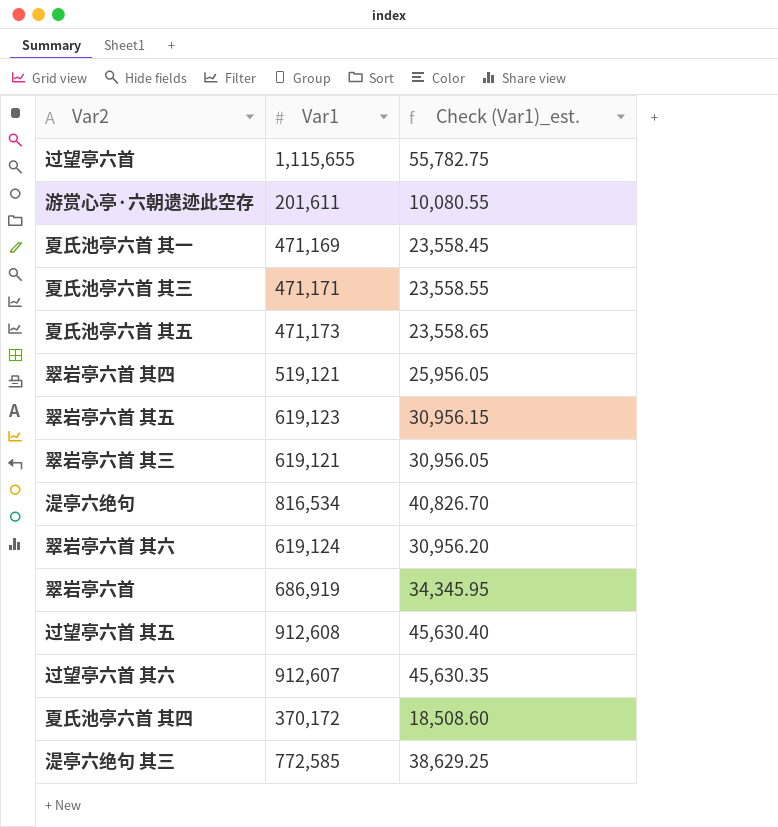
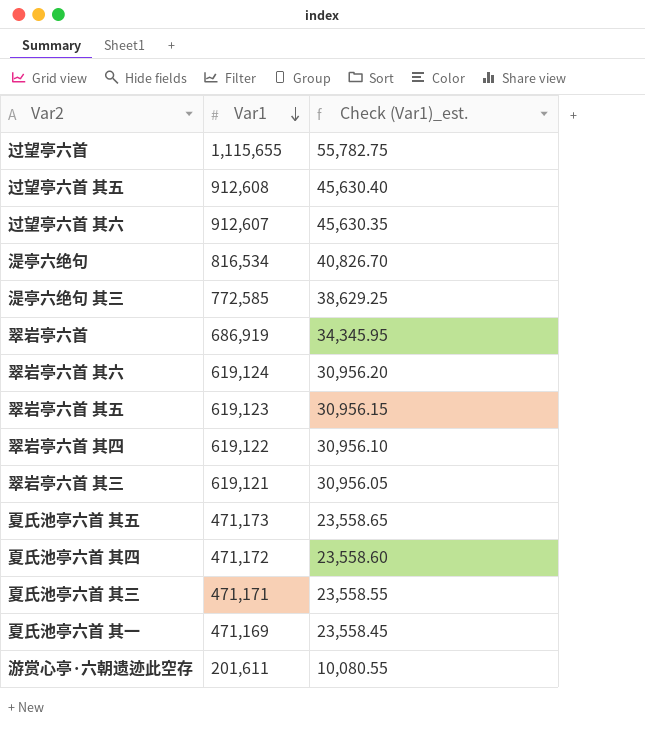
row order: none -> Var1 descending
翠岩亭六首 其四 | Var1: 519,121 -> 619,122
翠岩亭六首 其四 | Check (Var1)_est.: 25,956.05 -> 30,956.10
夏氏池亭六首 其四 | Var1: 370,172 -> 471,172
夏氏池亭六首 其四 | Check (Var1)_est.: 18,508.60 -> 23,558.60

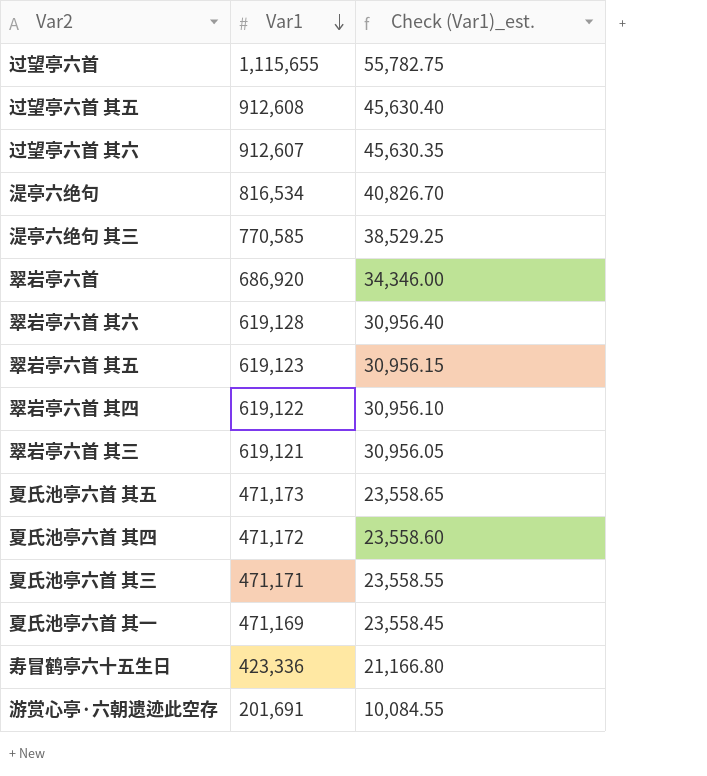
湜亭六绝句 其三 | Var1: 772,585 -> 770,585
湜亭六绝句 其三 | Check (Var1)_est.: 38,629.25 -> 38,529.25
翠岩亭六首 | Var1: 686,919 -> 686,920
翠岩亭六首 | Check (Var1)_est.: 34,345.95 -> 34,346.00
翠岩亭六首 其六 | Var1: 619,124 -> 619,128
翠岩亭六首 其六 | Check (Var1)_est.: 30,956.20 -> 30,956.40
row 寿冒鹤亭六十五生日: none -> 423,336 | 21,166.80
游赏心亭·六朝遗迹此空存 | Var1: 201,611 -> 201,691
游赏心亭·六朝遗迹此空存 | Check (Var1)_est.: 10,080.55 -> 10,084.55

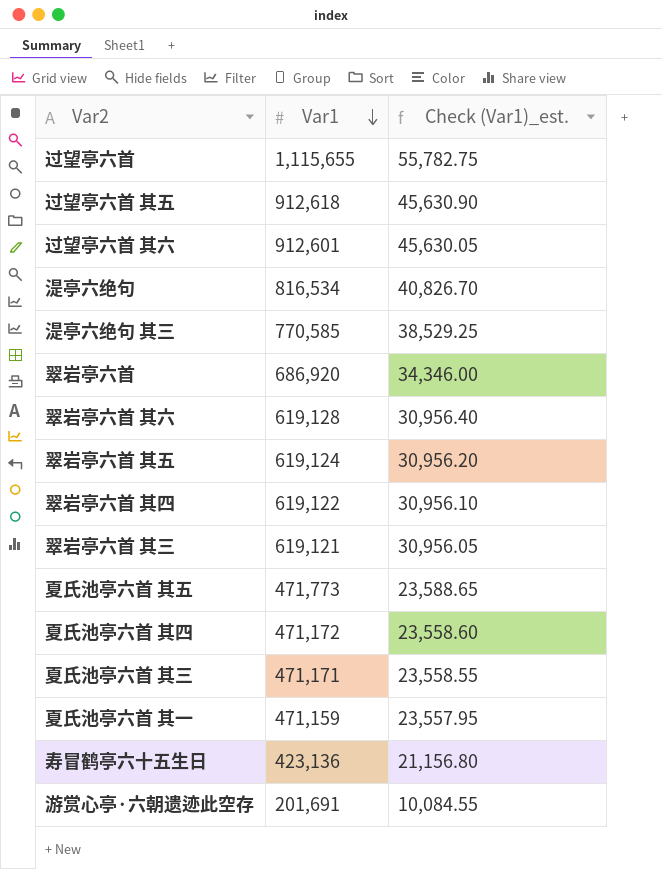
过望亭六首 其五 | Var1: 912,608 -> 912,618
过望亭六首 其五 | Check (Var1)_est.: 45,630.40 -> 45,630.90
过望亭六首 其六 | Var1: 912,607 -> 912,601
过望亭六首 其六 | Check (Var1)_est.: 45,630.35 -> 45,630.05
翠岩亭六首 其五 | Var1: 619,123 -> 619,124
翠岩亭六首 其五 | Check (Var1)_est.: 30,956.15 -> 30,956.20
夏氏池亭六首 其五 | Var1: 471,173 -> 471,773
夏氏池亭六首 其五 | Check (Var1)_est.: 23,558.65 -> 23,588.65
夏氏池亭六首 其一 | Var1: 471,169 -> 471,159
夏氏池亭六首 其一 | Check (Var1)_est.: 23,558.45 -> 23,557.95
寿冒鹤亭六十五生日 | Var1: 423,336 -> 423,136
寿冒鹤亭六十五生日 | Check (Var1)_est.: 21,166.80 -> 21,156.80

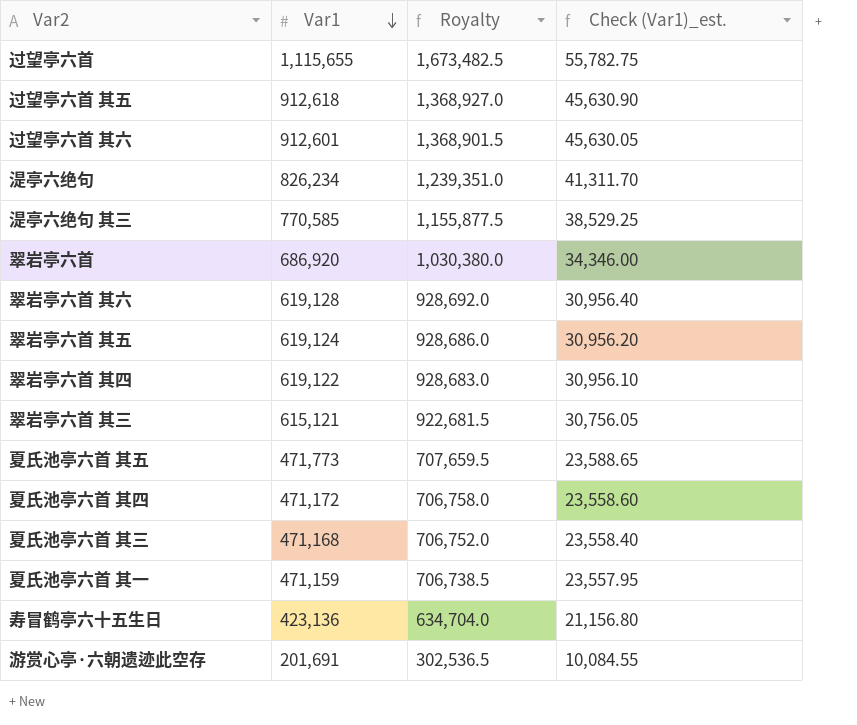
column Royalty | formula: none -> [Var1] * 1.5
湜亭六绝句 | Var1: 816,534 -> 826,234
湜亭六绝句 | Check (Var1)_est.: 40,826.70 -> 41,311.70
翠岩亭六首 其三 | Var1: 619,121 -> 615,121
翠岩亭六首 其三 | Check (Var1)_est.: 30,956.05 -> 30,756.05
夏氏池亭六首 其三 | Var1: 471,171 -> 471,168
夏氏池亭六首 其三 | Check (Var1)_est.: 23,558.55 -> 23,558.40

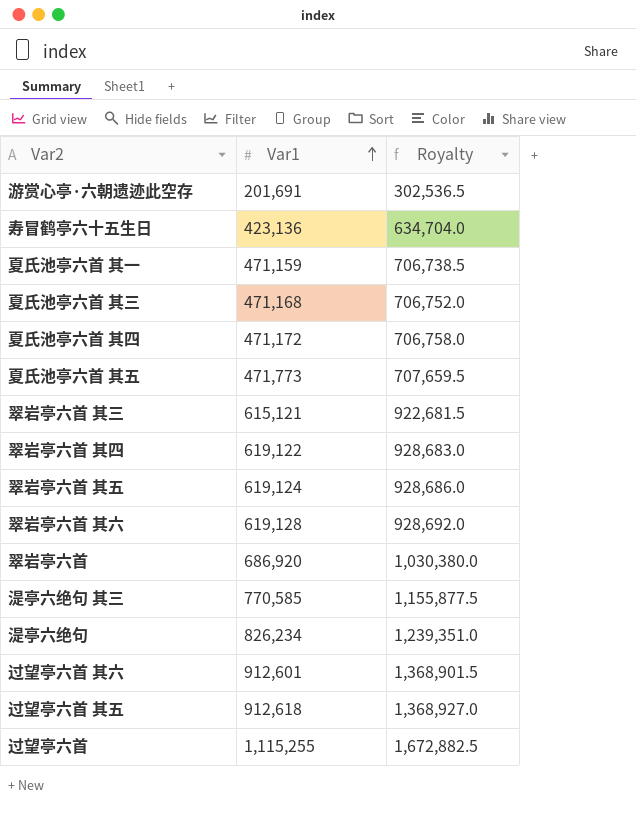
row order: Var1 descending -> Var1 ascending
column Check (Var1)_est. | formula: [Var1] * 0.05 -> none
过望亭六首 | Var1: 1,115,655 -> 1,115,255
过望亭六首 | Royalty: 1,673,482.5 -> 1,672,882.5

